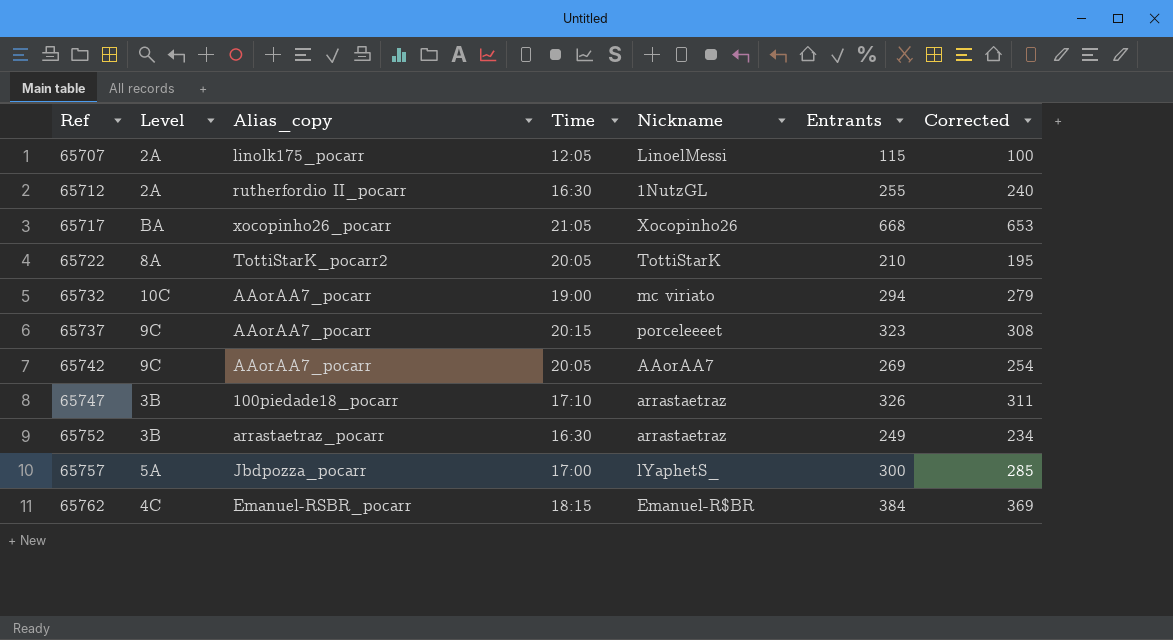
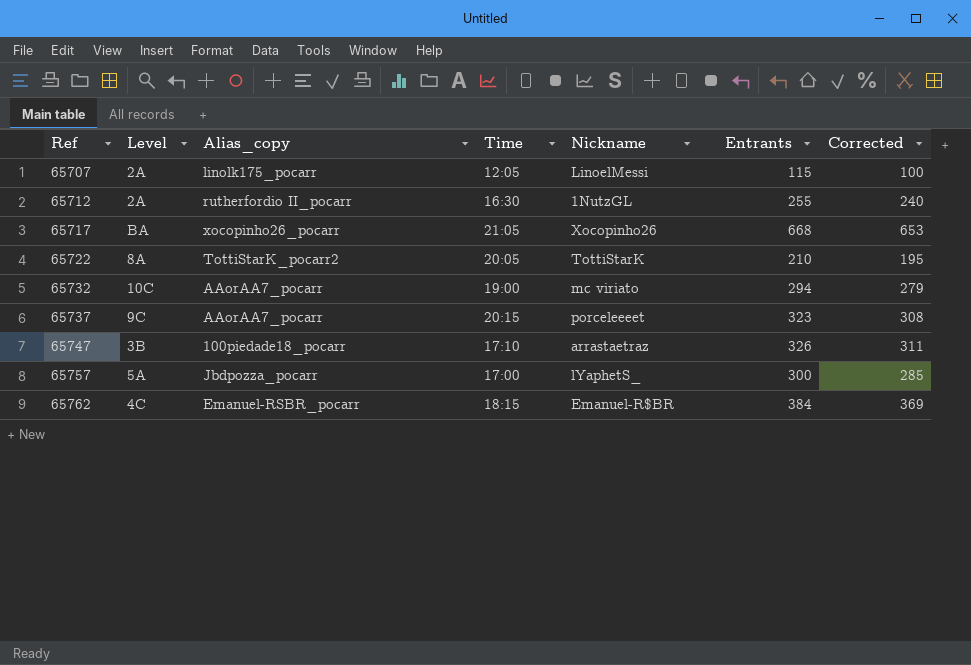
row 65742: 9C | AAorAA7_pocarr | 20:05 | AAorAA7 | 269 | 254 -> none
row 65752: 3B | arrastaetraz_pocarr | 16:30 | arrastaetraz | 249 | 234 -> none

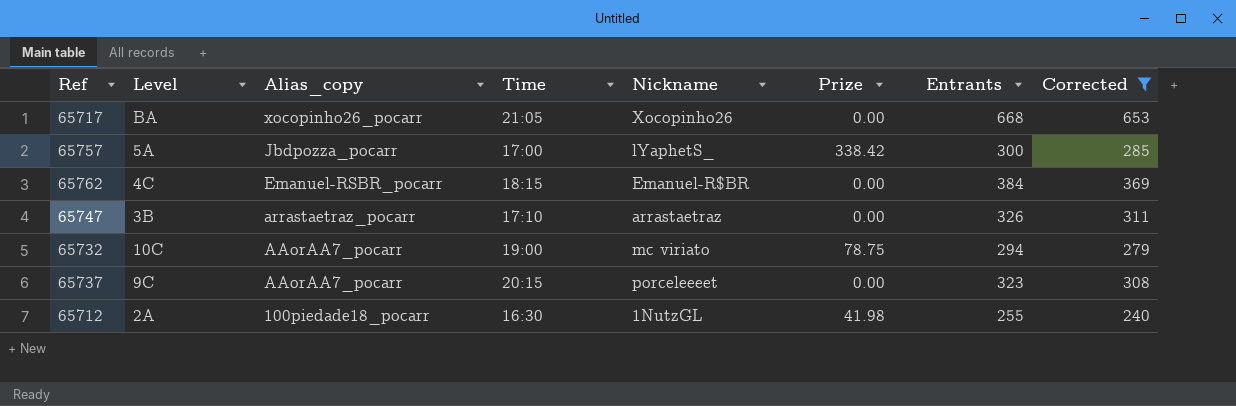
filter: none -> Corrected >= 240
row order: Ref ascending -> Alias_copy descending
column Prize | position: none -> 6
65747 | Alias_copy: 100piedade18_pocarr -> arrastaetraz_pocarr
65712 | Alias_copy: rutherfordio II_pocarr -> 100piedade18_pocarr

